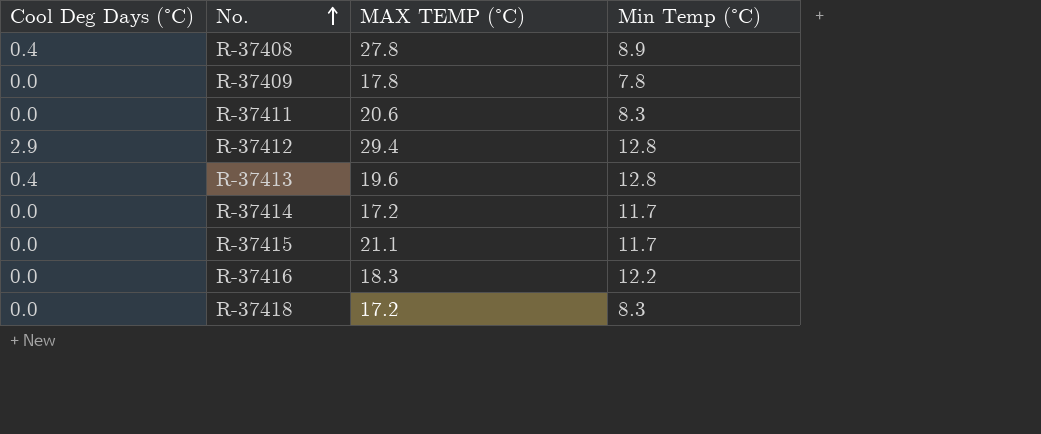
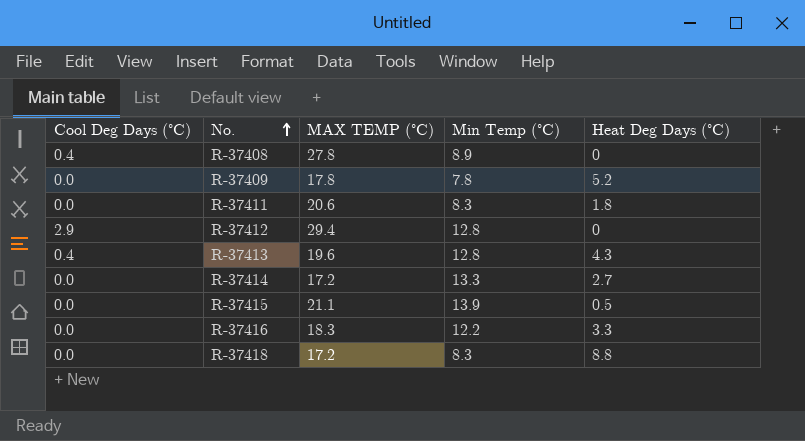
column Heat Deg Days (°C) | position: none -> 5
R-37414 | Min Temp (°C): 11.7 -> 13.3
R-37415 | Min Temp (°C): 11.7 -> 13.9

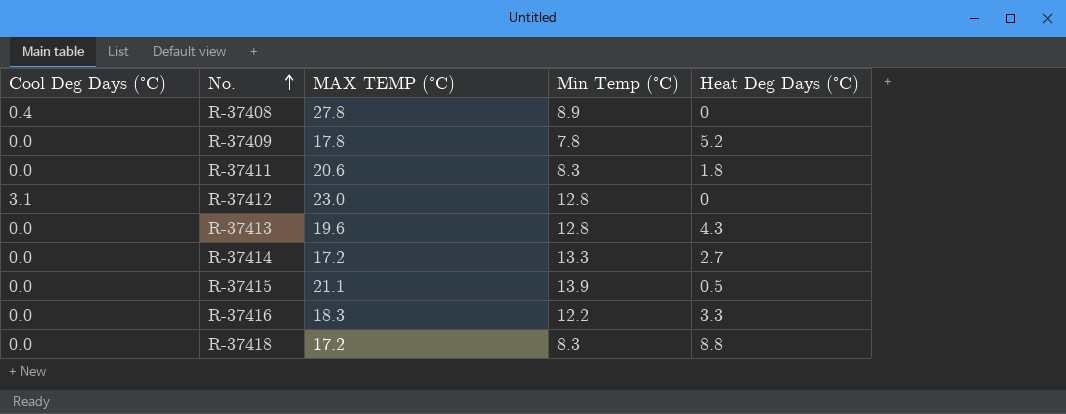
R-37412 | Cool Deg Days (°C): 2.9 -> 3.1
R-37412 | MAX TEMP (°C): 29.4 -> 23.0
R-37413 | Cool Deg Days (°C): 0.4 -> 0.0

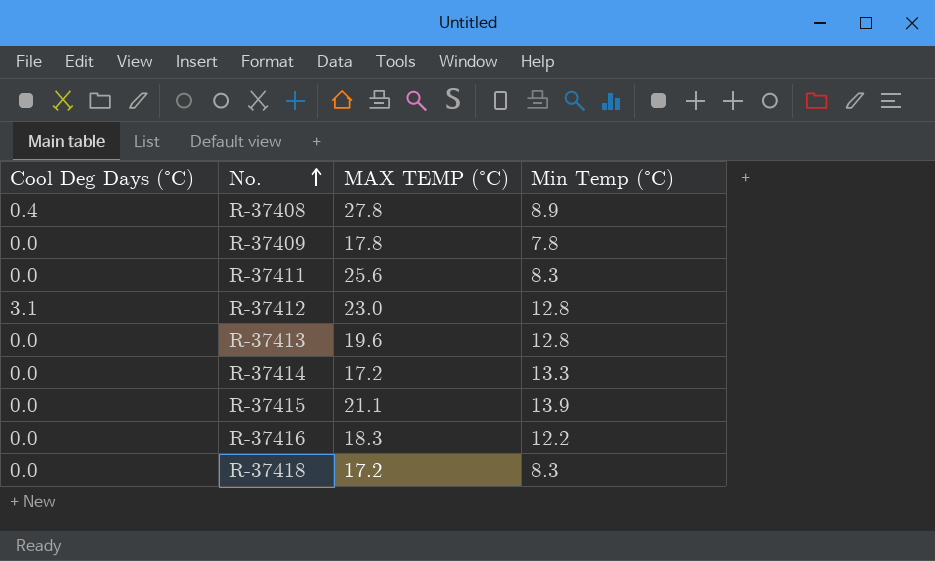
column Heat Deg Days (°C) | position: 5 -> none
R-37411 | MAX TEMP (°C): 20.6 -> 25.6

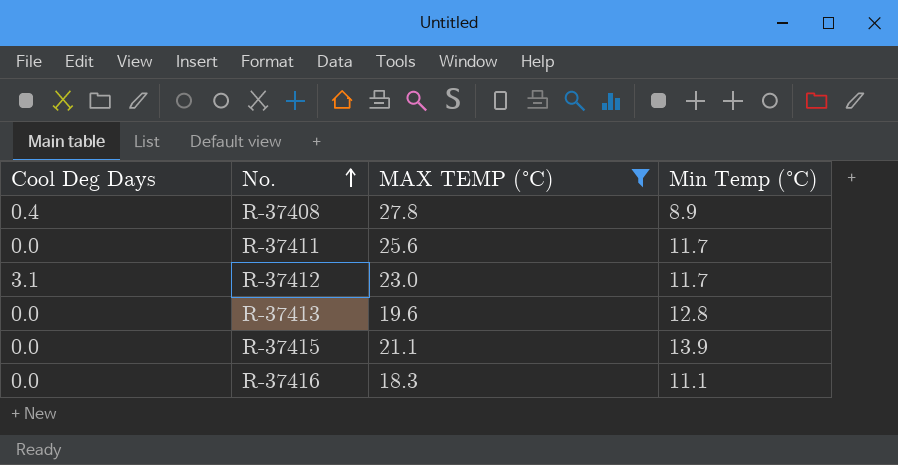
filter: none -> MAX TEMP (°C) >= 18.3
column name: Cool Deg Days (°C) -> Cool Deg Days
R-37411 | Min Temp (°C): 8.3 -> 11.7
R-37412 | Min Temp (°C): 12.8 -> 11.7
R-37416 | Min Temp (°C): 12.2 -> 11.1

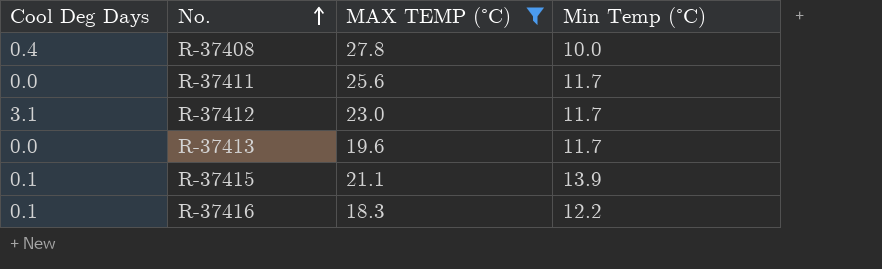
R-37408 | Min Temp (°C): 8.9 -> 10.0
R-37413 | Min Temp (°C): 12.8 -> 11.7
R-37415 | Cool Deg Days: 0.0 -> 0.1
R-37416 | Cool Deg Days: 0.0 -> 0.1
R-37416 | Min Temp (°C): 11.1 -> 12.2

